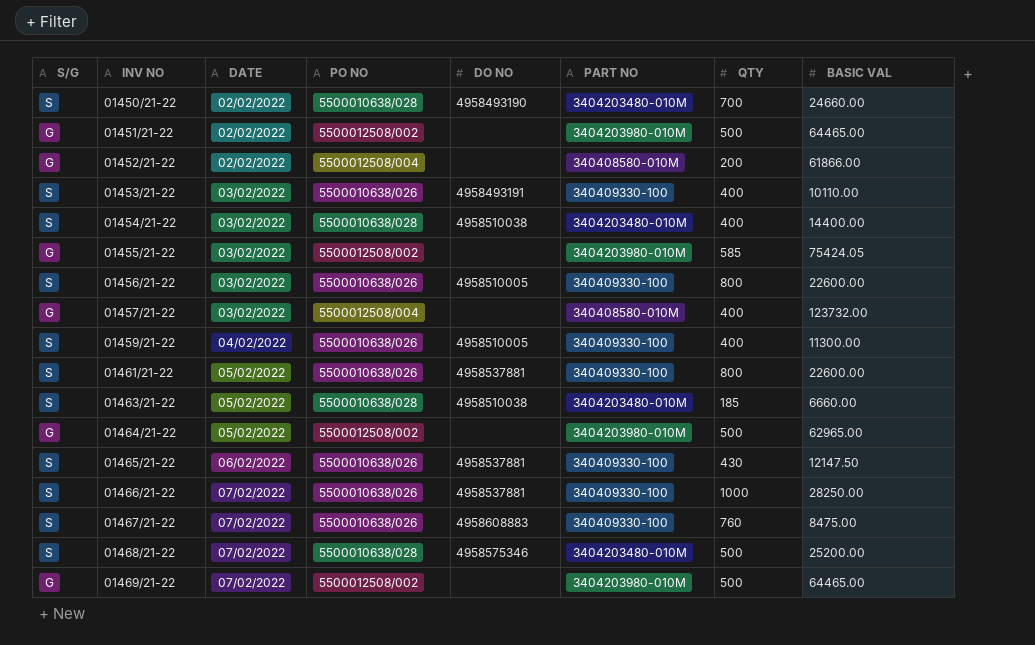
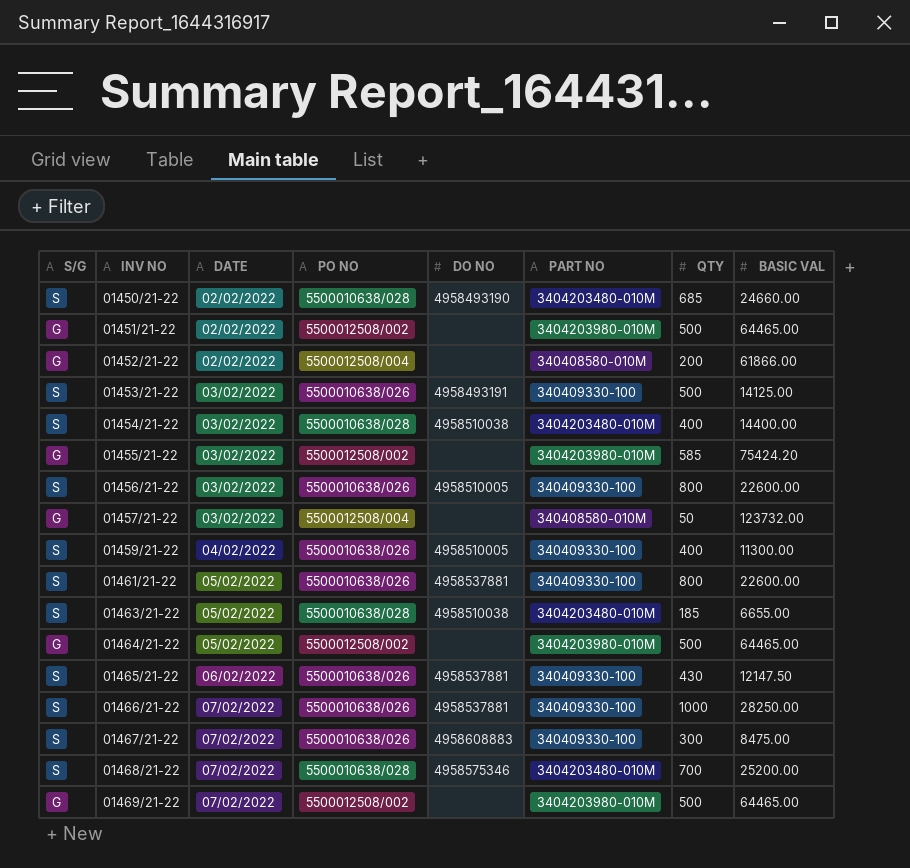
01450/21-22 | QTY: 700 -> 685
01453/21-22 | QTY: 400 -> 500
01453/21-22 | BASIC VAL: 10110.00 -> 14125.00
01455/21-22 | BASIC VAL: 75424.05 -> 75424.20
01457/21-22 | QTY: 400 -> 50
01463/21-22 | BASIC VAL: 6660.00 -> 6655.00
01464/21-22 | BASIC VAL: 62965.00 -> 64465.00
01467/21-22 | QTY: 760 -> 300
01468/21-22 | QTY: 500 -> 700

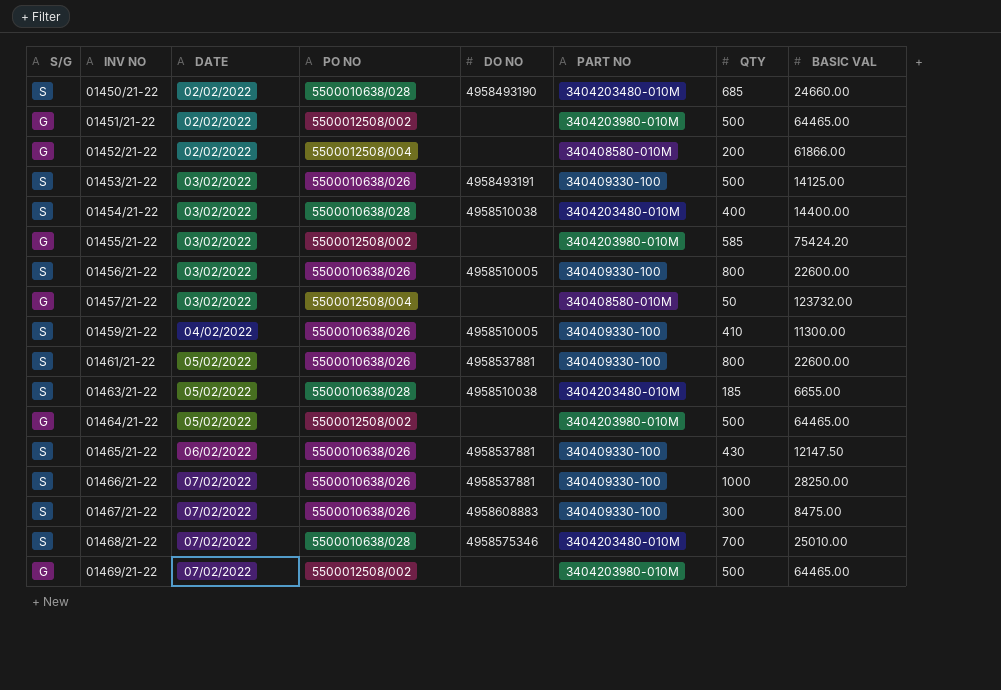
01459/21-22 | QTY: 400 -> 410
01468/21-22 | BASIC VAL: 25200.00 -> 25010.00

